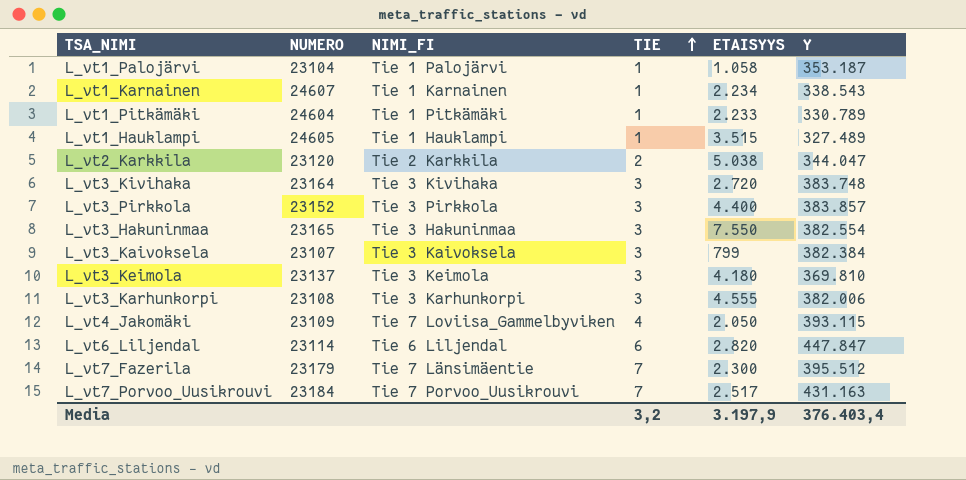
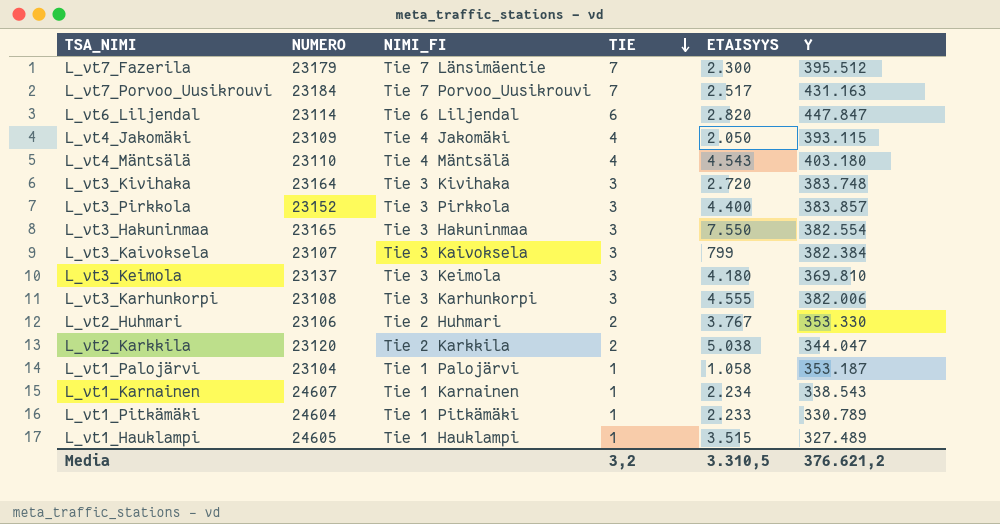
row order: TIE ascending -> TIE descending
L_vt4_Jakomäki | NIMI_FI: Tie 7 Loviisa_Gammelbyviken -> Tie 4 Jakomäki
row L_vt4_Mäntsälä: none -> 23110 | Tie 4 Mäntsälä | 4 | 4.543 | 403.180
row L_vt2_Huhmari: none -> 23106 | Tie 2 Huhmari | 2 | 3.767 | 353.330
Media | ETAISYYS: 3.197,9 -> 3.310,5
Media | Y: 376.403,4 -> 376.621,2

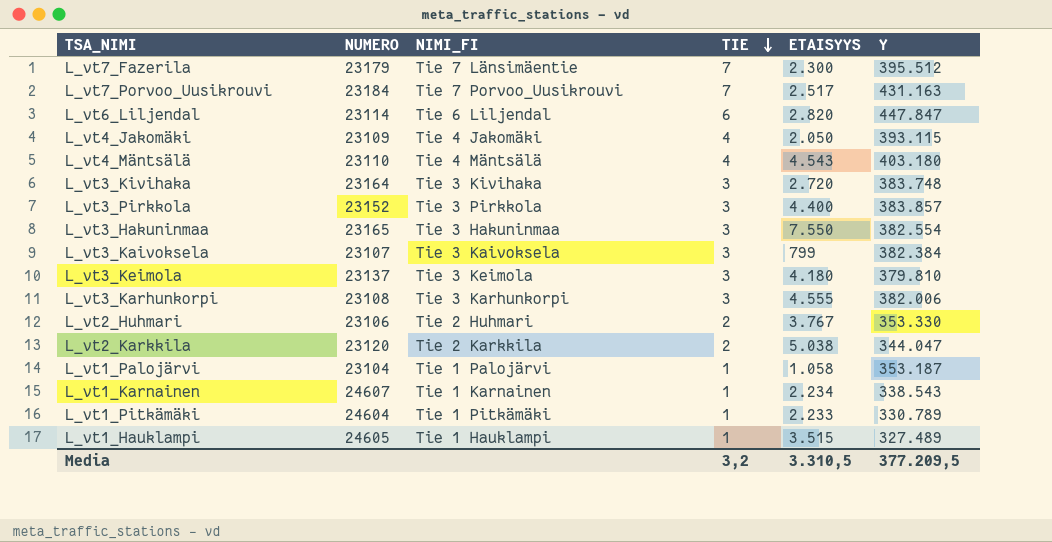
L_vt3_Keimola | Y: 369.810 -> 379.810
Media | Y: 376.621,2 -> 377.209,5

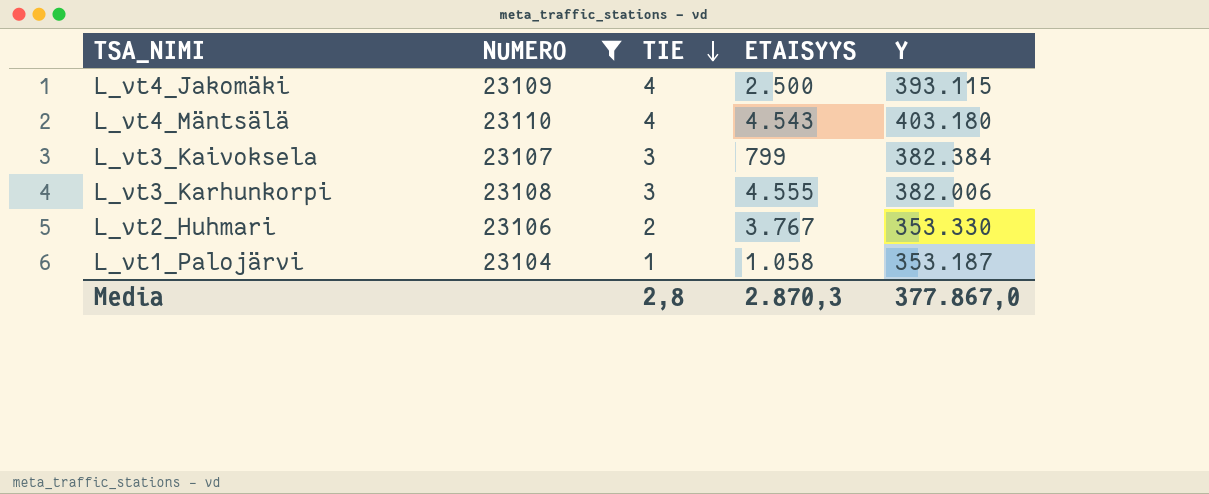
filter: none -> NUMERO <= 23110
column NIMI_FI | position: 3 -> none
L_vt4_Jakomäki | ETAISYYS: 2.050 -> 2.500
Media | TIE: 3,2 -> 2,8
Media | ETAISYYS: 3.310,5 -> 2.870,3
Media | Y: 377.209,5 -> 377.867,0

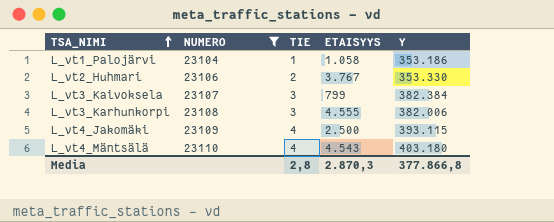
row order: TIE descending -> TSA_NIMI ascending
L_vt1_Palojärvi | Y: 353.187 -> 353.186
Media | Y: 377.867,0 -> 377.866,8

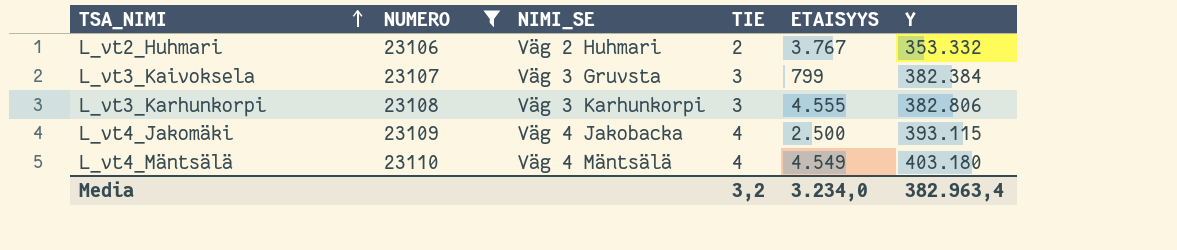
column NIMI_SE | position: none -> 3
row L_vt1_Palojärvi: 23104 | 1 | 1.058 | 353.186 -> none
L_vt2_Huhmari | Y: 353.330 -> 353.332
L_vt3_Karhunkorpi | Y: 382.006 -> 382.806
L_vt4_Mäntsälä | ETAISYYS: 4.543 -> 4.549
Media | TIE: 2,8 -> 3,2
Media | ETAISYYS: 2.870,3 -> 3.234,0
Media | Y: 377.866,8 -> 382.963,4

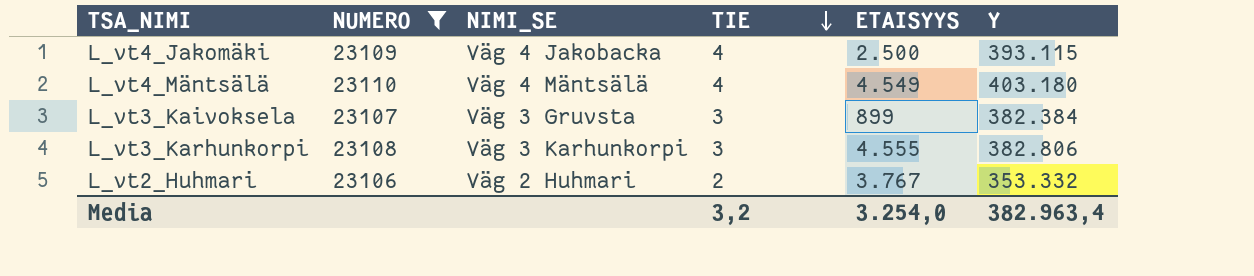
row order: TSA_NIMI ascending -> TIE descending
L_vt3_Kaivoksela | ETAISYYS: 799 -> 899
Media | ETAISYYS: 3.234,0 -> 3.254,0

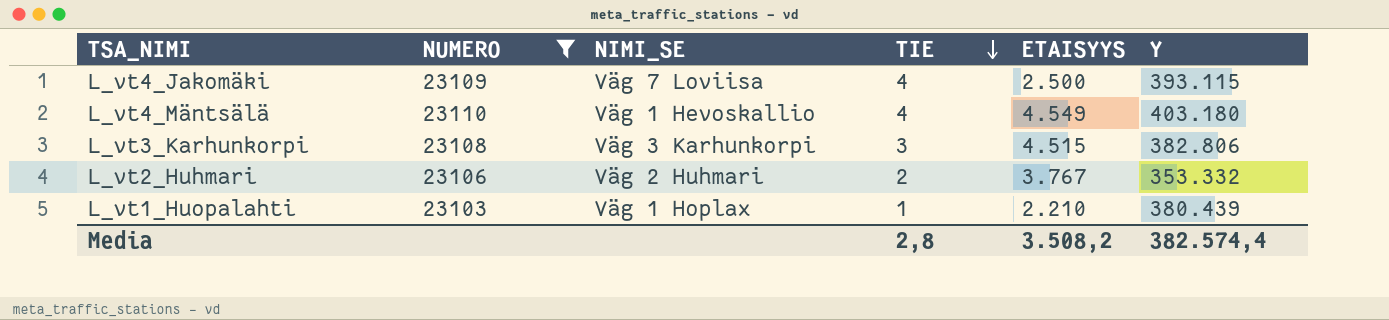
row L_vt3_Kaivoksela: 23107 | Väg 3 Gruvsta | 3 | 899 | 382.384 -> none
L_vt4_Jakomäki | NIMI_SE: Väg 4 Jakobacka -> Väg 7 Loviisa
L_vt4_Mäntsälä | NIMI_SE: Väg 4 Mäntsälä -> Väg 1 Hevoskallio
L_vt3_Karhunkorpi | ETAISYYS: 4.555 -> 4.515
row L_vt1_Huopalahti: none -> 23103 | Väg 1 Hoplax | 1 | 2.210 | 380.439
Media | TIE: 3,2 -> 2,8
Media | ETAISYYS: 3.254,0 -> 3.508,2
Media | Y: 382.963,4 -> 382.574,4

